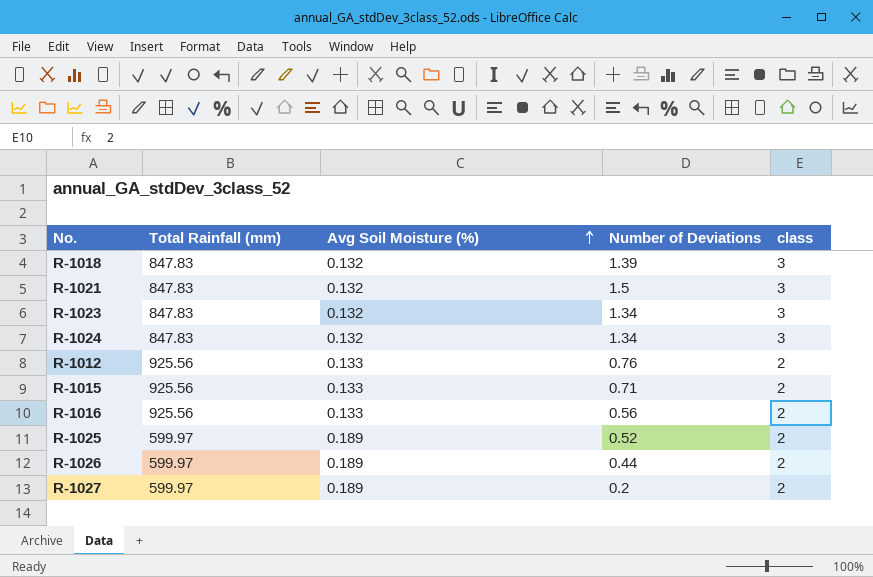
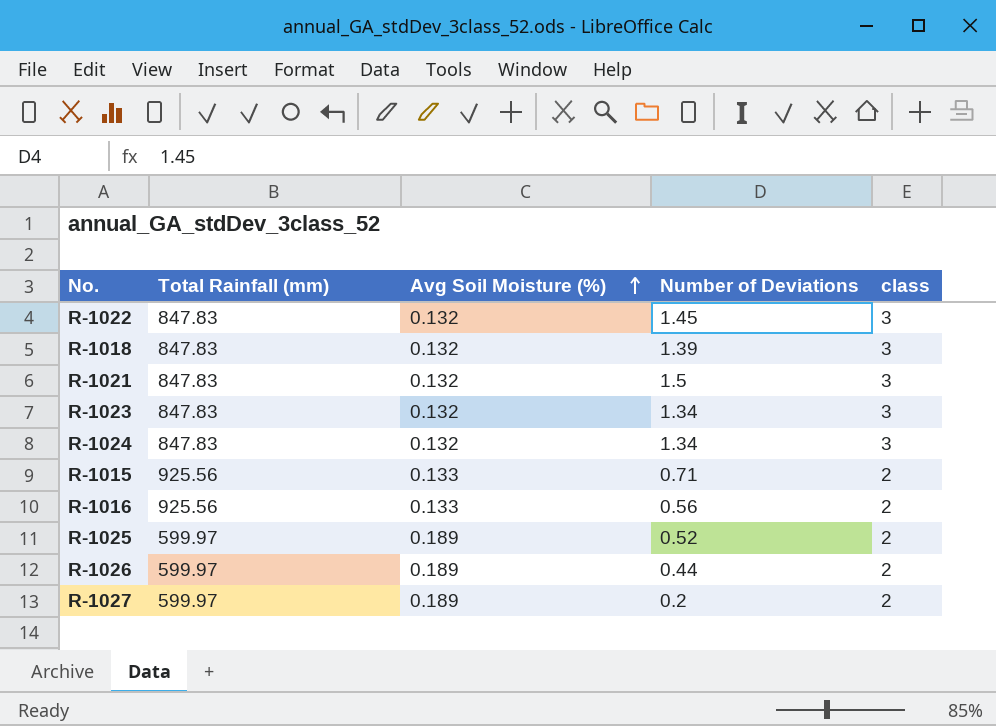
row R-1012: 925.56 | 0.133 | 0.76 | 2 -> none
row R-1022: none -> 847.83 | 0.132 | 1.45 | 3

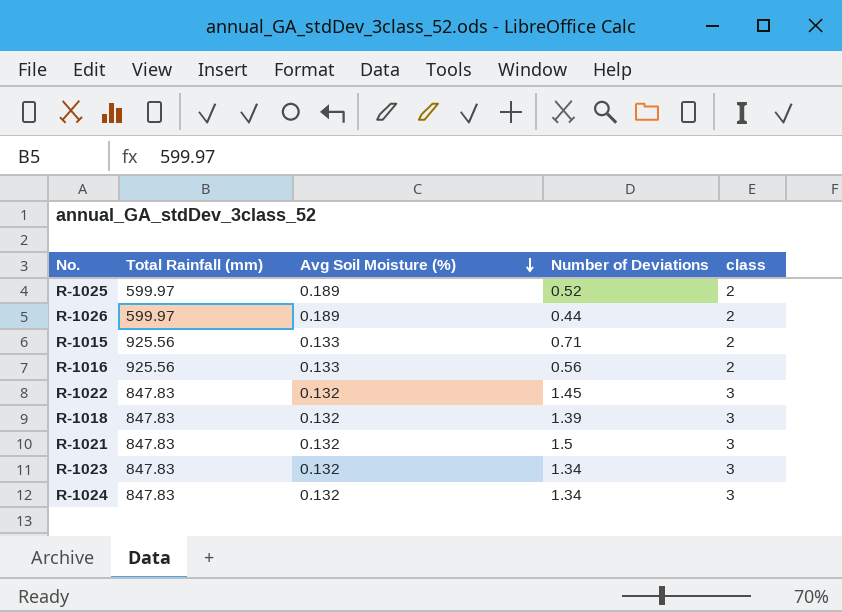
row order: Avg Soil Moisture (%) ascending -> Avg Soil Moisture (%) descending
row R-1027: 599.97 | 0.189 | 0.2 | 2 -> none

